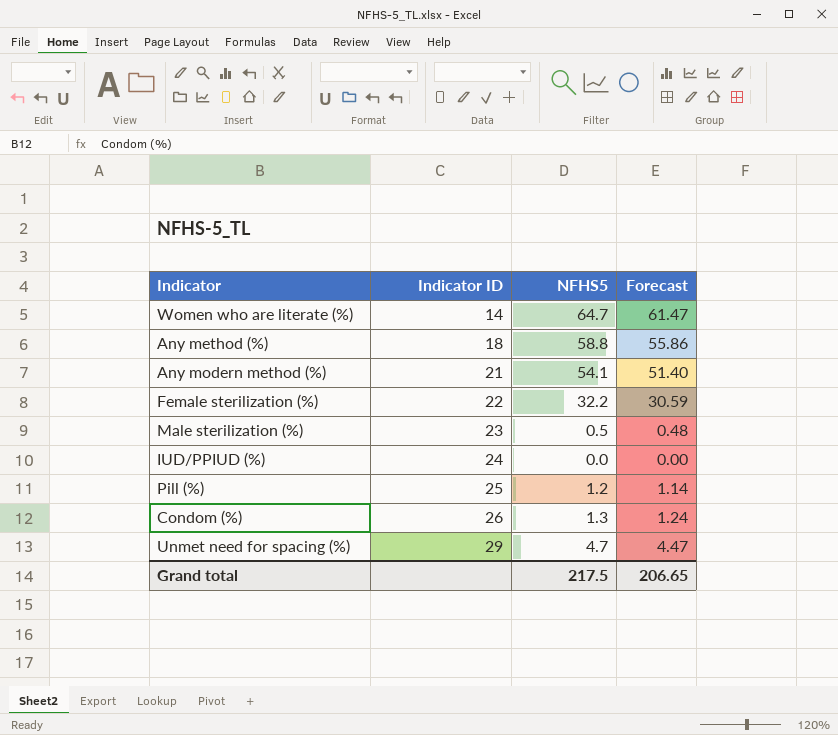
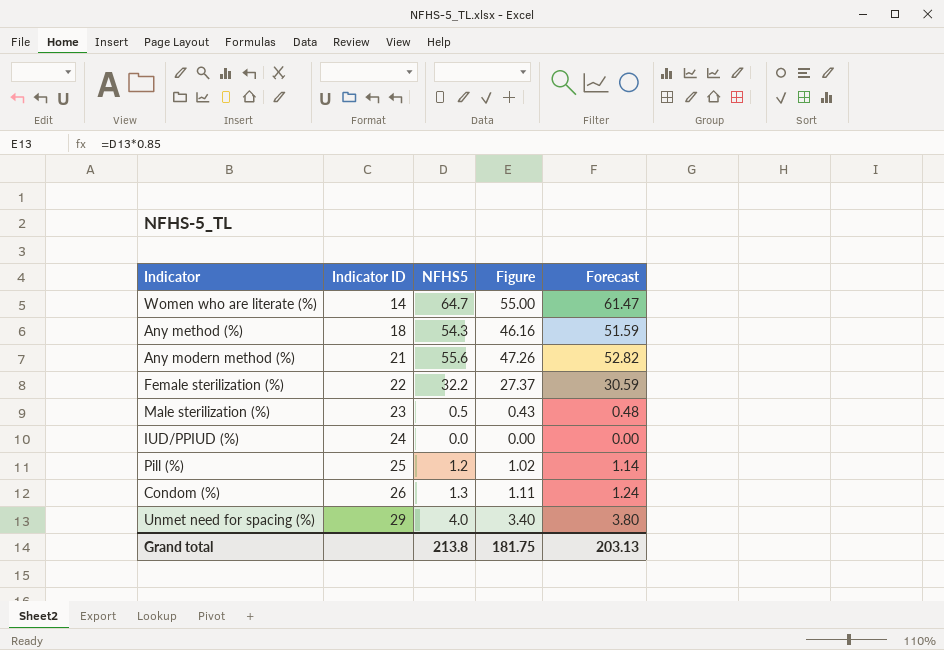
column Figure | formula: none -> [NFHS5] * 0.85
Any method (%) | NFHS5: 58.8 -> 54.3
Any method (%) | Forecast: 55.86 -> 51.59
Any modern method (%) | NFHS5: 54.1 -> 55.6
Any modern method (%) | Forecast: 51.40 -> 52.82
Unmet need for spacing (%) | NFHS5: 4.7 -> 4.0
Unmet need for spacing (%) | Forecast: 4.47 -> 3.80
Grand total | NFHS5: 217.5 -> 213.8
Grand total | Forecast: 206.65 -> 203.13

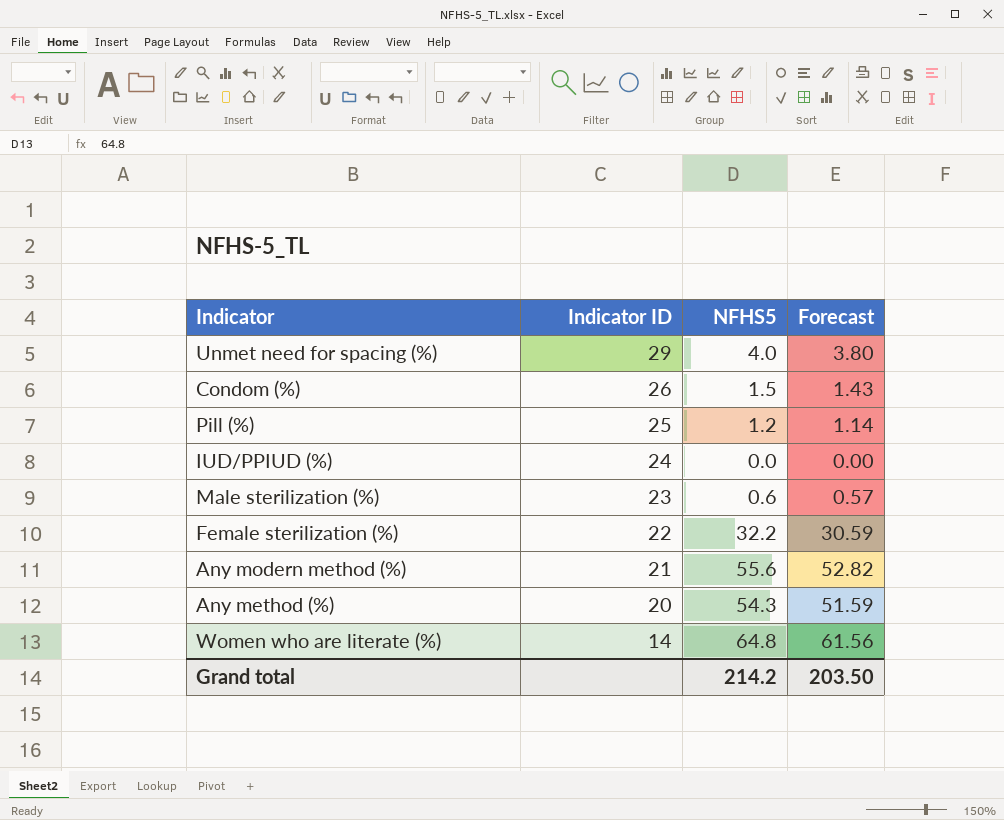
row order: Indicator ID ascending -> Indicator ID descending
column Figure | formula: [NFHS5] * 0.85 -> none
Condom (%) | NFHS5: 1.3 -> 1.5
Condom (%) | Forecast: 1.24 -> 1.43
Male sterilization (%) | NFHS5: 0.5 -> 0.6
Male sterilization (%) | Forecast: 0.48 -> 0.57
Any method (%) | Indicator ID: 18 -> 20
Women who are literate (%) | NFHS5: 64.7 -> 64.8
Women who are literate (%) | Forecast: 61.47 -> 61.56
Grand total | NFHS5: 213.8 -> 214.2
Grand total | Forecast: 203.13 -> 203.50

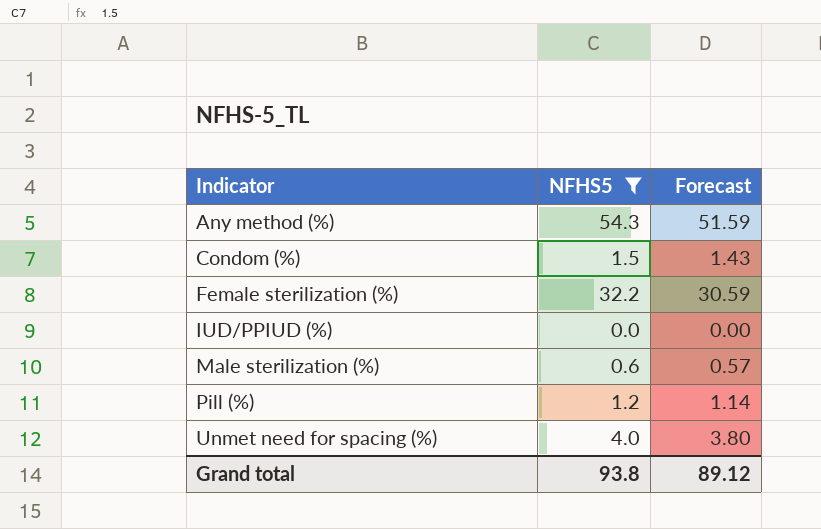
filter: none -> NFHS5 <= 54.3
row order: Indicator ID descending -> Indicator ascending
column Indicator ID | position: 2 -> none
Grand total | NFHS5: 214.2 -> 93.8
Grand total | Forecast: 203.50 -> 89.12

